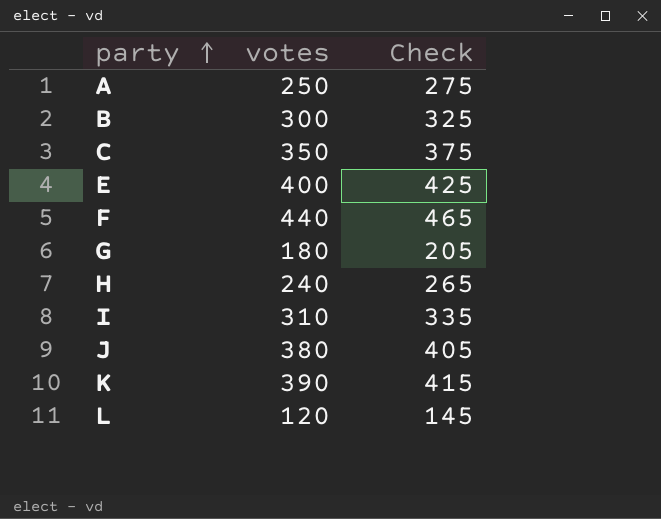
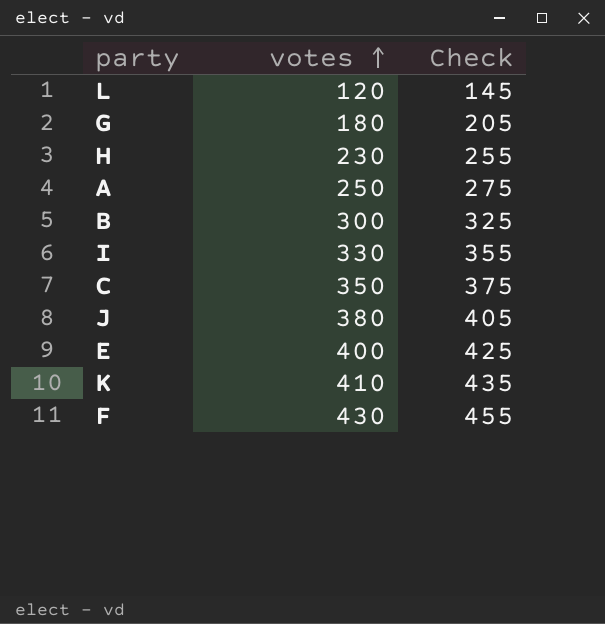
row order: party ascending -> votes ascending
H | votes: 240 -> 230
H | Check: 265 -> 255
I | votes: 310 -> 330
I | Check: 335 -> 355
K | votes: 390 -> 410
K | Check: 415 -> 435
F | votes: 440 -> 430
F | Check: 465 -> 455

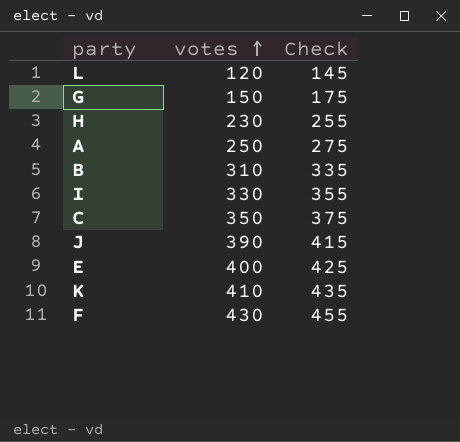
G | votes: 180 -> 150
G | Check: 205 -> 175
B | votes: 300 -> 310
B | Check: 325 -> 335
J | votes: 380 -> 390
J | Check: 405 -> 415

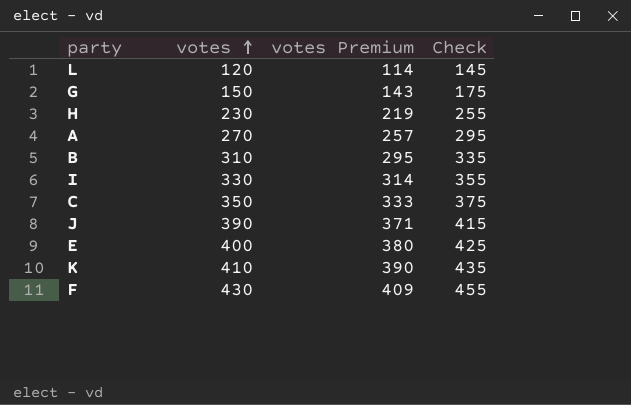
column votes Premium | formula: none -> [votes] * 0.95
A | votes: 250 -> 270
A | Check: 275 -> 295

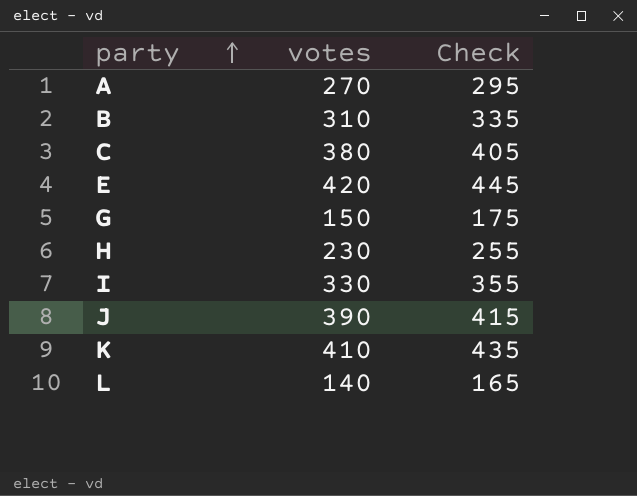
row order: votes ascending -> party ascending
column votes Premium | formula: [votes] * 0.95 -> none
row F: 430 | 409 | 455 -> none
C | votes: 350 -> 380
C | Check: 375 -> 405
E | votes: 400 -> 420
E | Check: 425 -> 445
L | votes: 120 -> 140
L | Check: 145 -> 165

